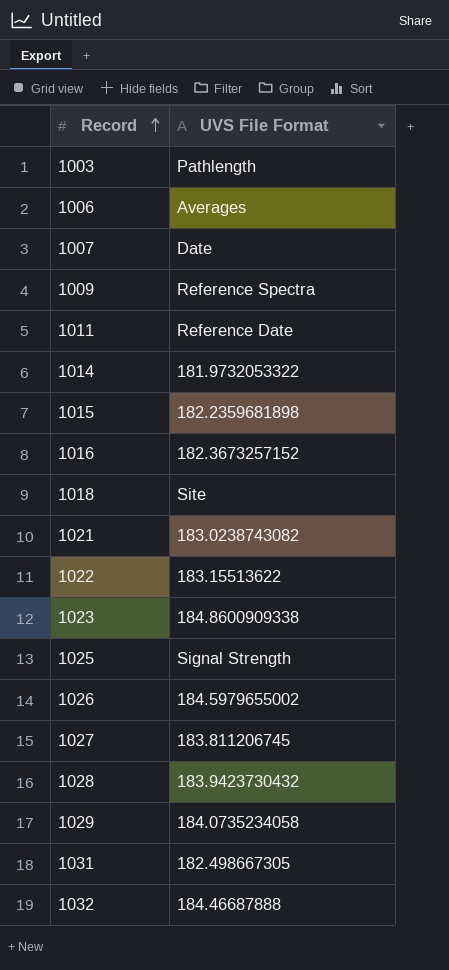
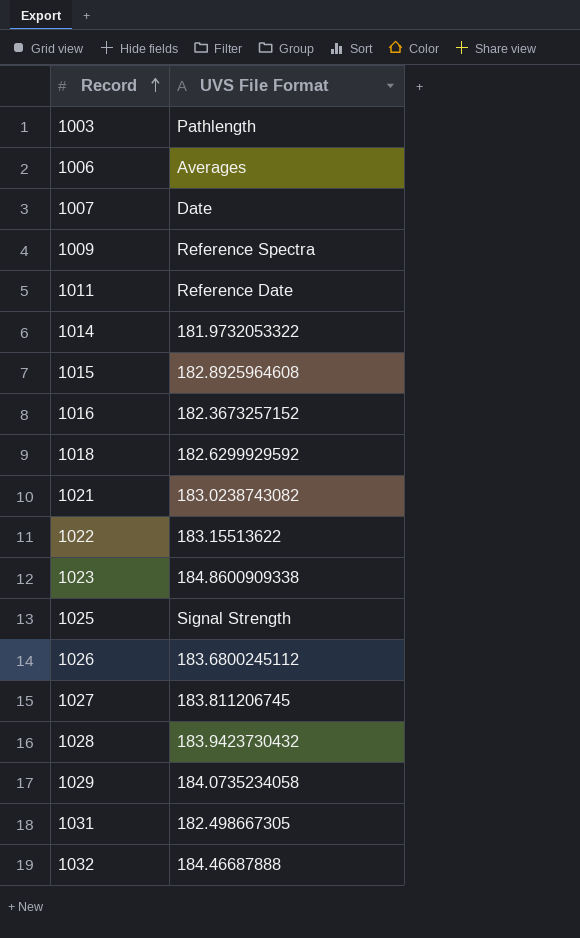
1015 | UVS File Format: 182.2359681898 -> 182.8925964608
1018 | UVS File Format: Site -> 182.6299929592
1026 | UVS File Format: 184.5979655002 -> 183.6800245112

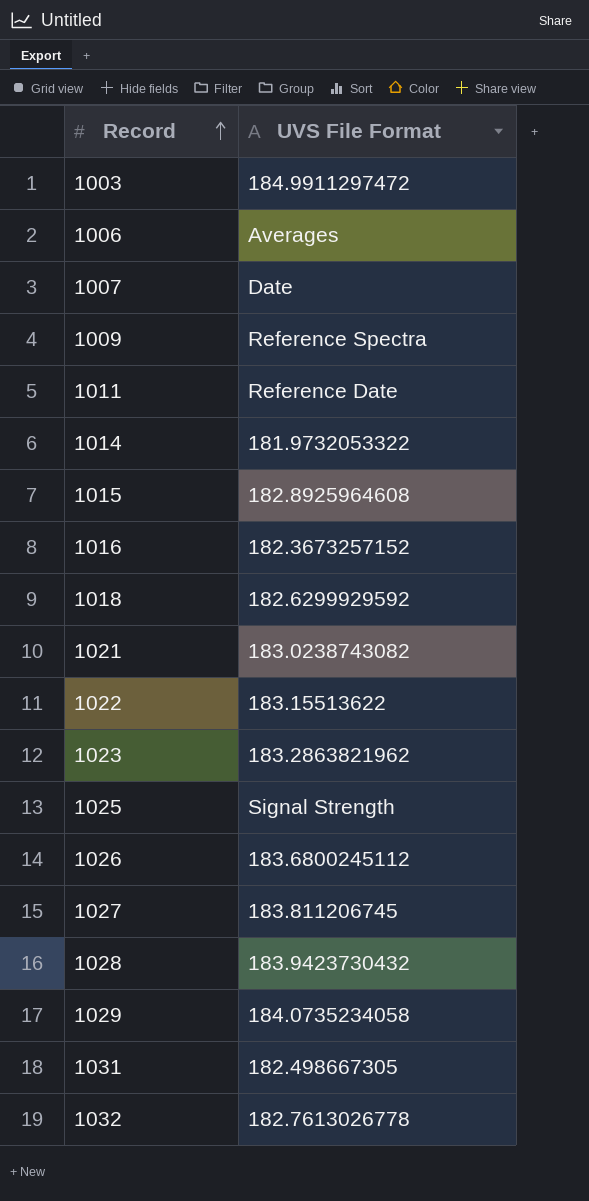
1003 | UVS File Format: Pathlength -> 184.9911297472
1023 | UVS File Format: 184.8600909338 -> 183.2863821962
1032 | UVS File Format: 184.46687888 -> 182.7613026778

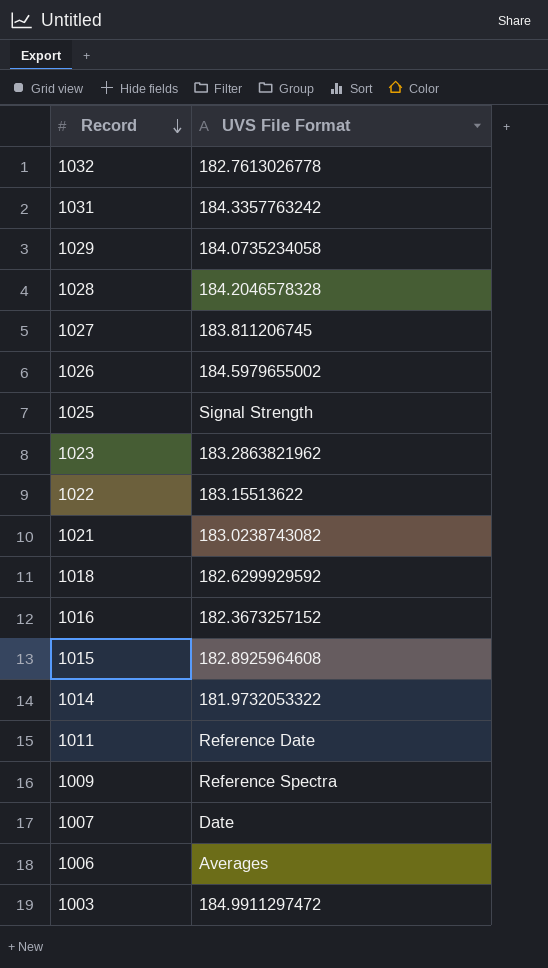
row order: Record ascending -> Record descending
1031 | UVS File Format: 182.498667305 -> 184.3357763242
1028 | UVS File Format: 183.9423730432 -> 184.2046578328
1026 | UVS File Format: 183.6800245112 -> 184.5979655002

